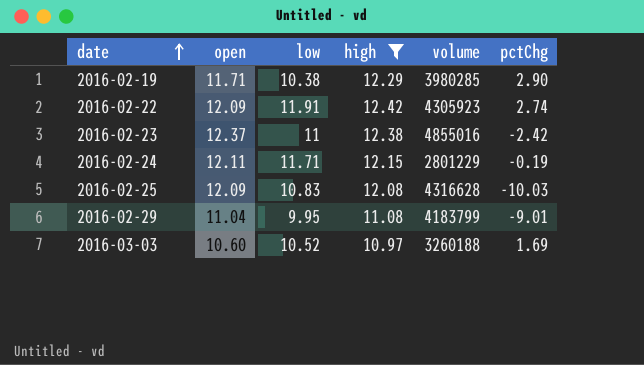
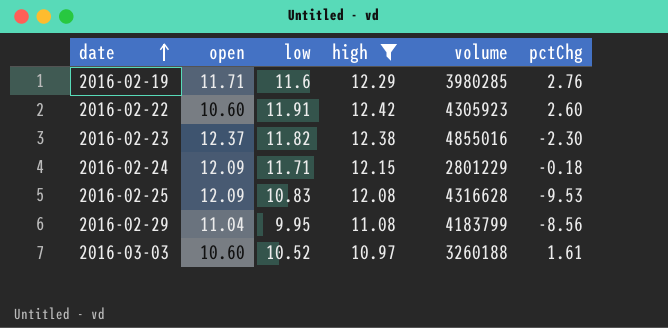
2016-02-19 | low: 10.38 -> 11.6
2016-02-19 | pctChg: 2.90 -> 2.76
2016-02-22 | open: 12.09 -> 10.60
2016-02-22 | pctChg: 2.74 -> 2.60
2016-02-23 | low: 11 -> 11.82
2016-02-23 | pctChg: -2.42 -> -2.30
2016-02-24 | open: 12.11 -> 12.09
2016-02-24 | pctChg: -0.19 -> -0.18
2016-02-25 | pctChg: -10.03 -> -9.53
2016-02-29 | pctChg: -9.01 -> -8.56
2016-03-03 | pctChg: 1.69 -> 1.61

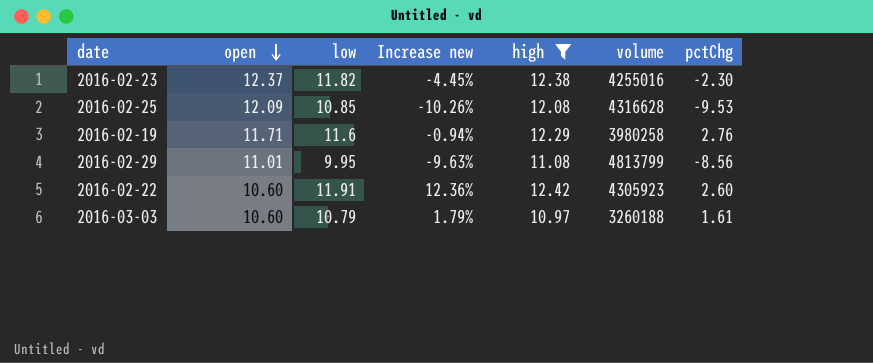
row order: date ascending -> open descending
column Increase new | formula: none -> ([low] - [open]) / [open]
row 2016-02-24: 12.09 | 11.71 | 12.15 | 2801229 | -0.18 -> none
2016-02-23 | volume: 4855016 -> 4255016
2016-02-25 | low: 10.83 -> 10.85
2016-02-19 | volume: 3980285 -> 3980258
2016-02-29 | open: 11.04 -> 11.01
2016-02-29 | volume: 4183799 -> 4813799
2016-03-03 | low: 10.52 -> 10.79

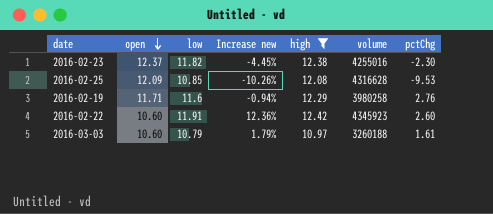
row 2016-02-29: 11.01 | 9.95 | -9.63% | 11.08 | 4813799 | -8.56 -> none
2016-02-22 | volume: 4305923 -> 4345923

